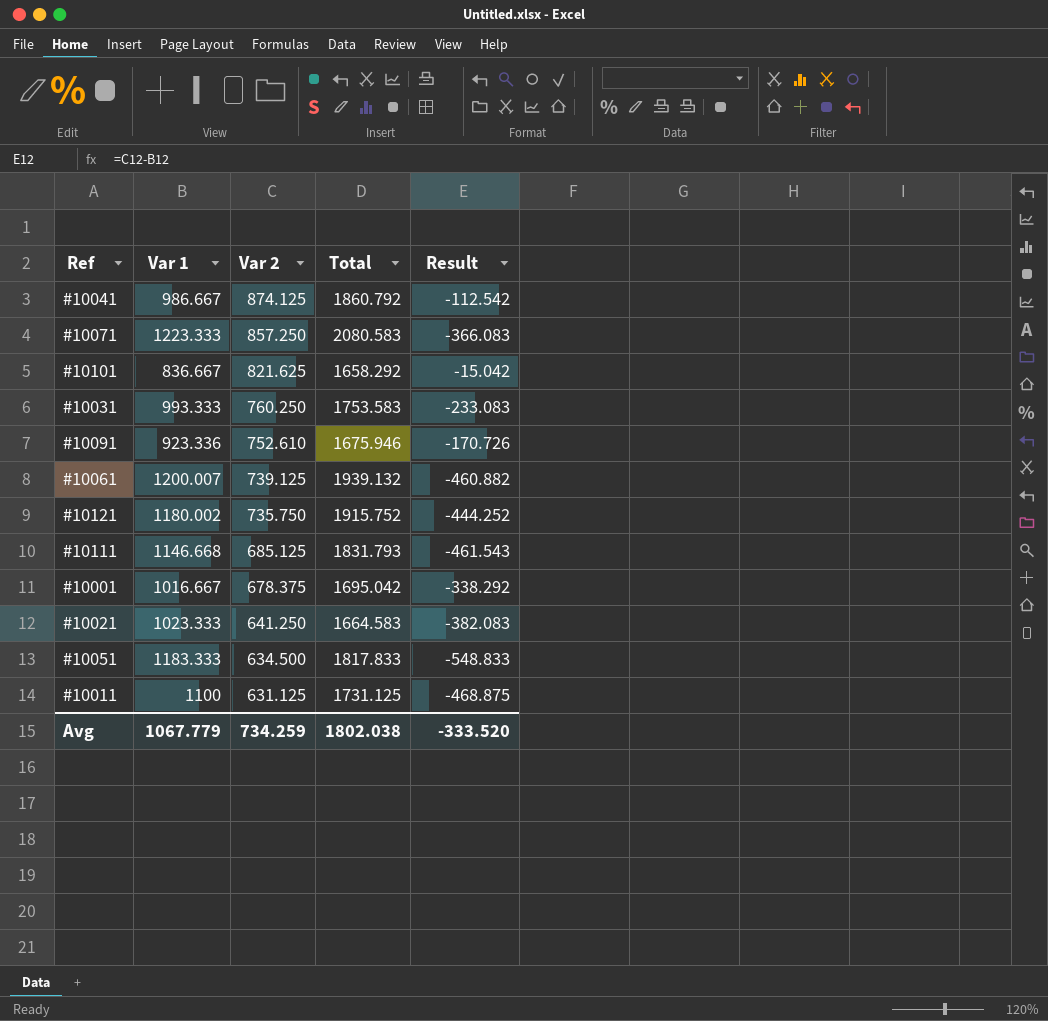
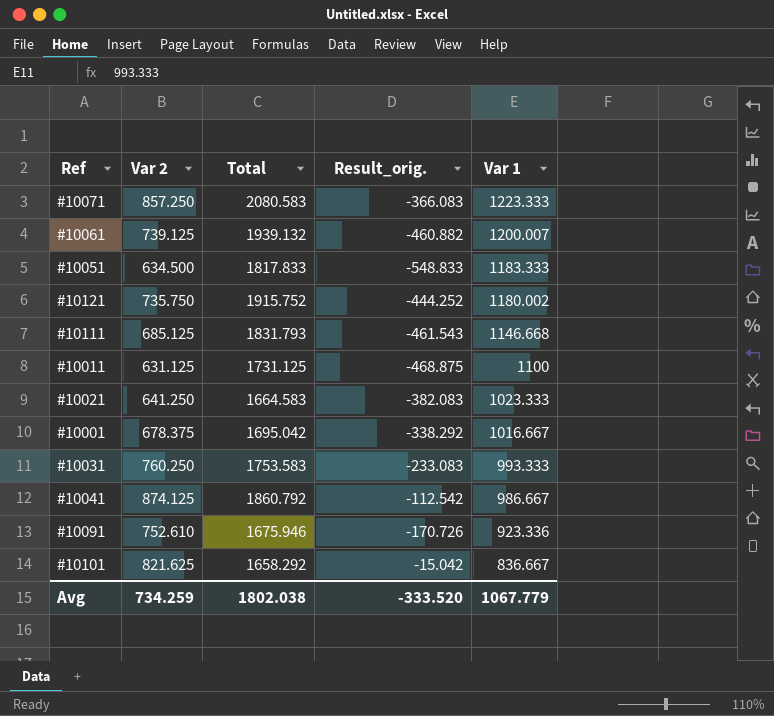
row order: Var 2 descending -> Var 1 descending
column name: Result -> Result_orig.
column Var 1 | position: 2 -> 5

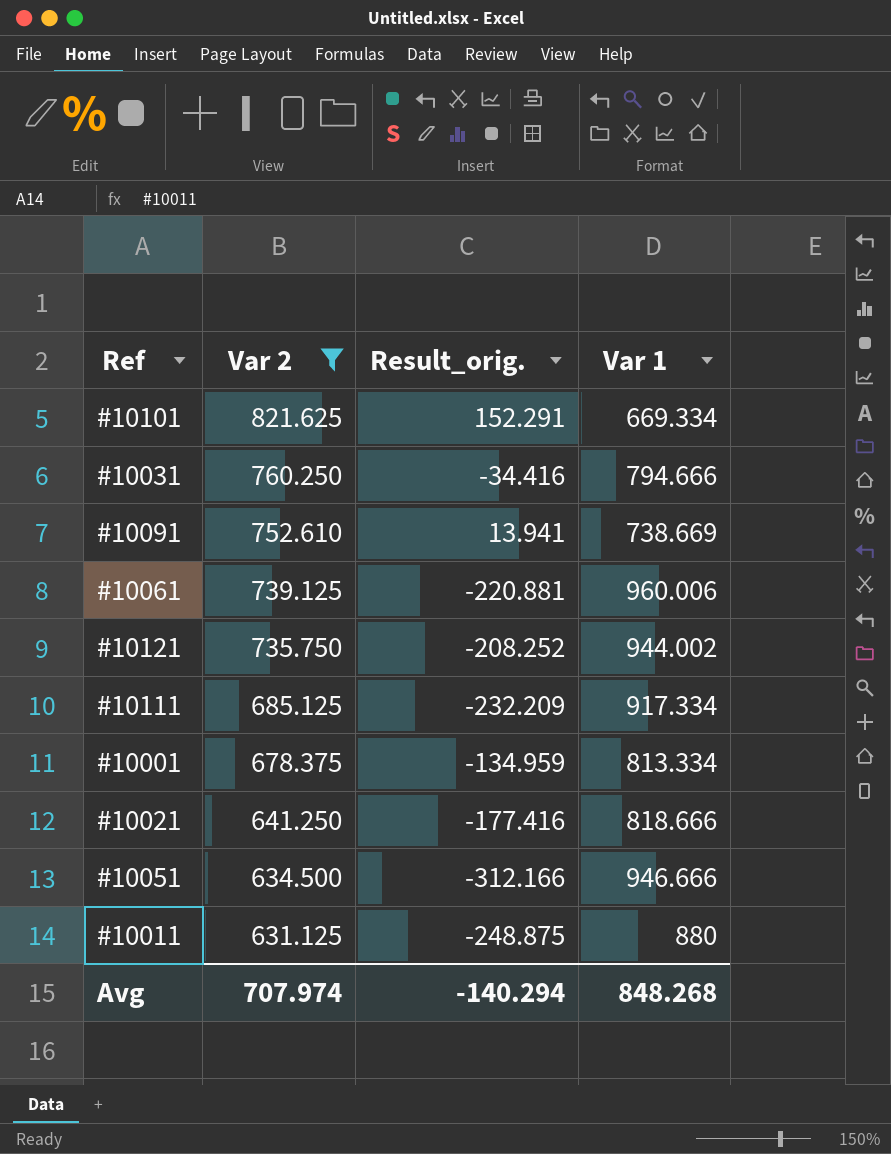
filter: none -> Var 2 <= 821.625
row order: Var 1 descending -> Var 2 descending
column Total | formula: [Var 2] + [Var 1] -> none
#10101 | Result_orig.: -15.042 -> 152.291
#10101 | Var 1: 836.667 -> 669.334
#10031 | Result_orig.: -233.083 -> -34.416
#10031 | Var 1: 993.333 -> 794.666
#10091 | Result_orig.: -170.726 -> 13.941
#10091 | Var 1: 923.336 -> 738.669
#10061 | Result_orig.: -460.882 -> -220.881
#10061 | Var 1: 1200.007 -> 960.006
#10121 | Result_orig.: -444.252 -> -208.252
#10121 | Var 1: 1180.002 -> 944.002
#10111 | Result_orig.: -461.543 -> -232.209
#10111 | Var 1: 1146.668 -> 917.334
#10001 | Result_orig.: -338.292 -> -134.959
#10001 | Var 1: 1016.667 -> 813.334
#10021 | Result_orig.: -382.083 -> -177.416
#10021 | Var 1: 1023.333 -> 818.666
#10051 | Result_orig.: -548.833 -> -312.166
#10051 | Var 1: 1183.333 -> 946.666
#10011 | Result_orig.: -468.875 -> -248.875
#10011 | Var 1: 1100 -> 880
Avg | Var 2: 734.259 -> 707.974
Avg | Result_orig.: -333.520 -> -140.294
Avg | Var 1: 1067.779 -> 848.268

